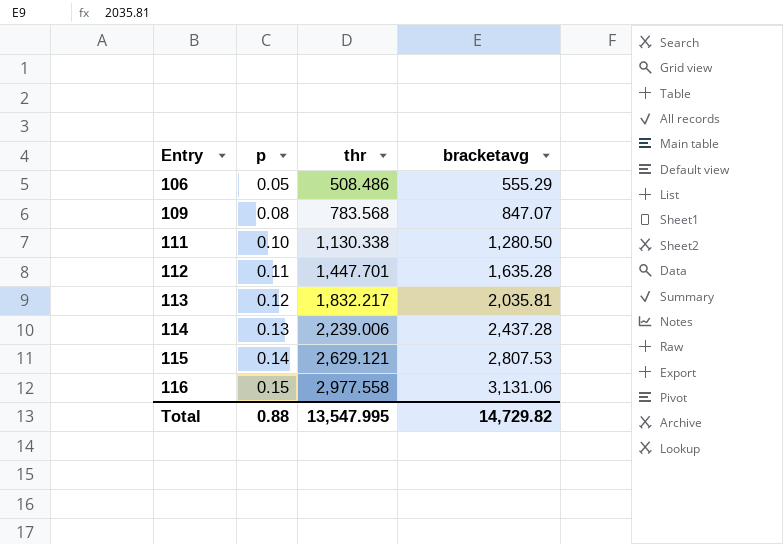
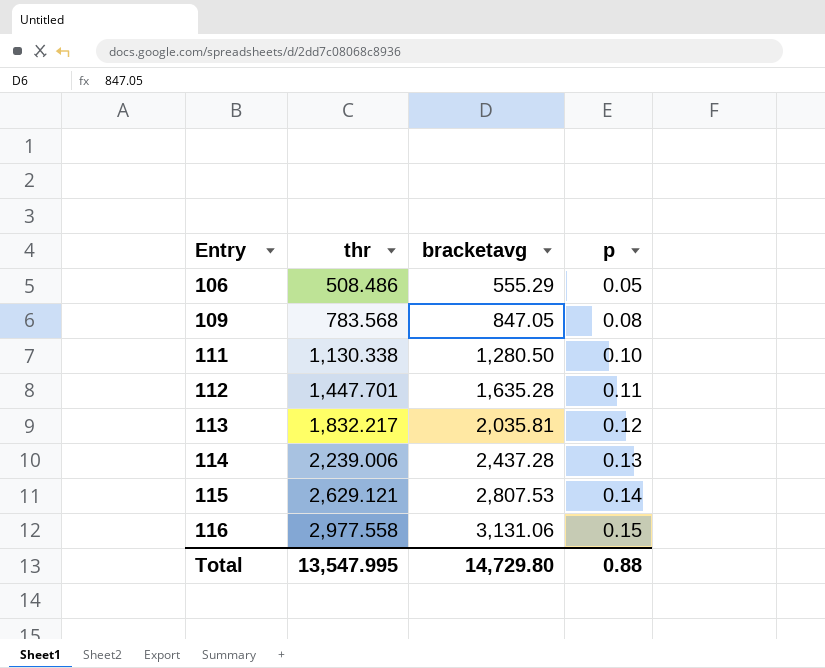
column p | position: 2 -> 4
109 | bracketavg: 847.07 -> 847.05
Total | bracketavg: 14,729.82 -> 14,729.80

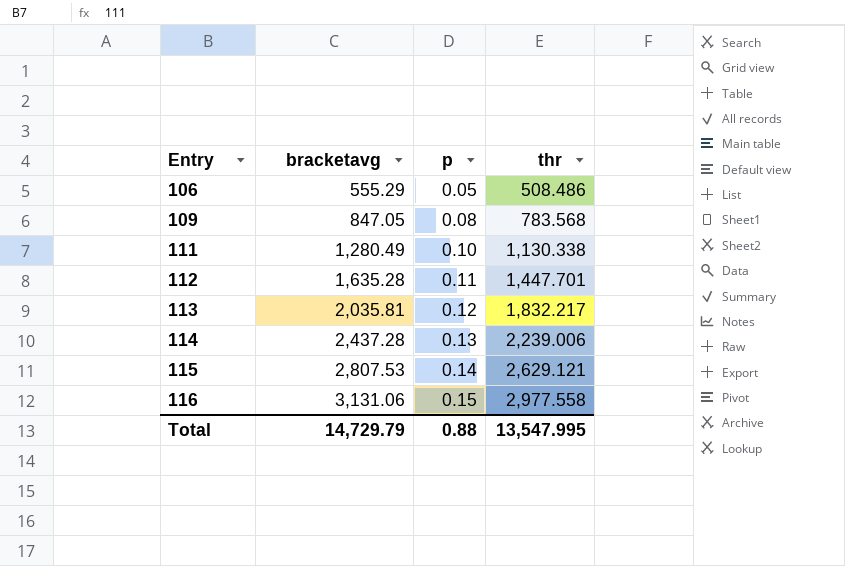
column thr | position: 2 -> 4
111 | bracketavg: 1,280.50 -> 1,280.49
Total | bracketavg: 14,729.80 -> 14,729.79

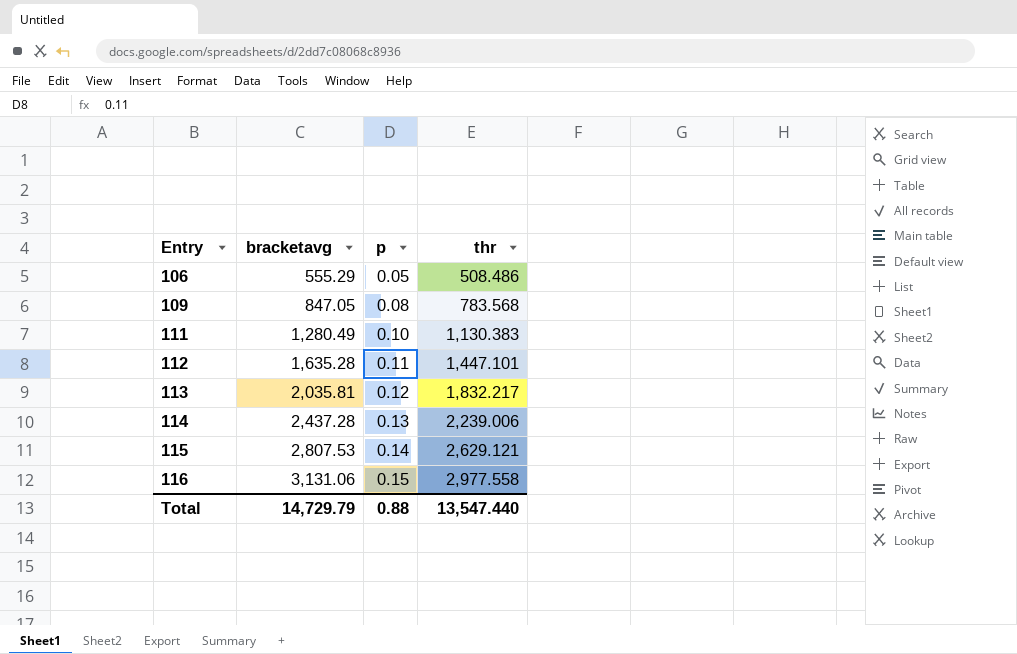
111 | thr: 1,130.338 -> 1,130.383
112 | thr: 1,447.701 -> 1,447.101
Total | thr: 13,547.995 -> 13,547.440

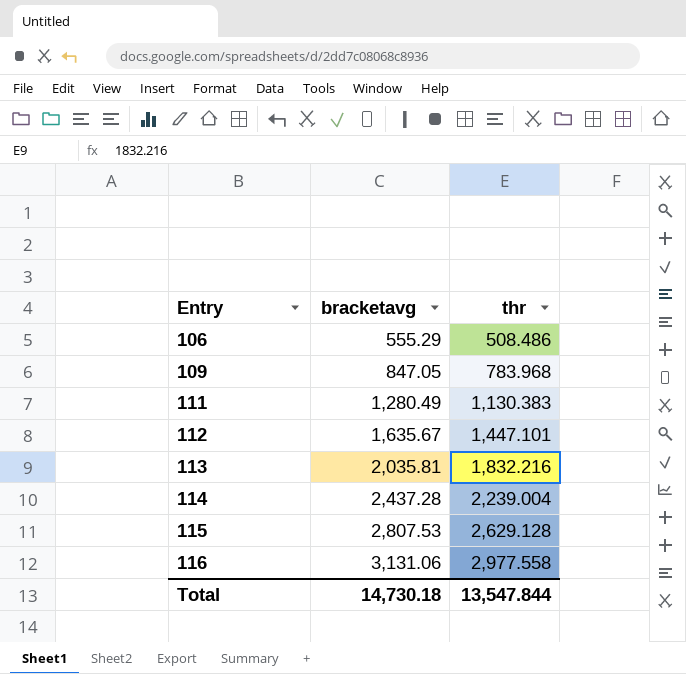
column p | position: 3 -> none
109 | thr: 783.568 -> 783.968
112 | bracketavg: 1,635.28 -> 1,635.67
113 | thr: 1,832.217 -> 1,832.216
114 | thr: 2,239.006 -> 2,239.004
115 | thr: 2,629.121 -> 2,629.128
Total | bracketavg: 14,729.79 -> 14,730.18
Total | thr: 13,547.440 -> 13,547.844

